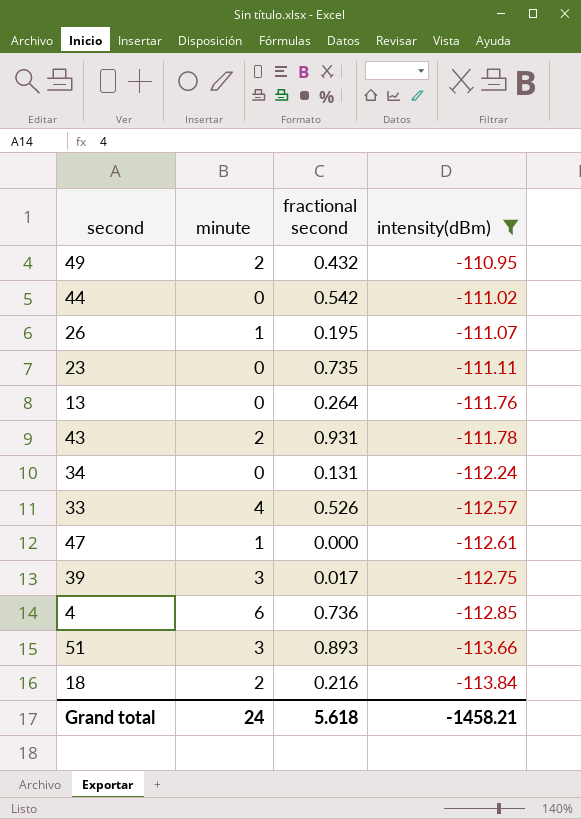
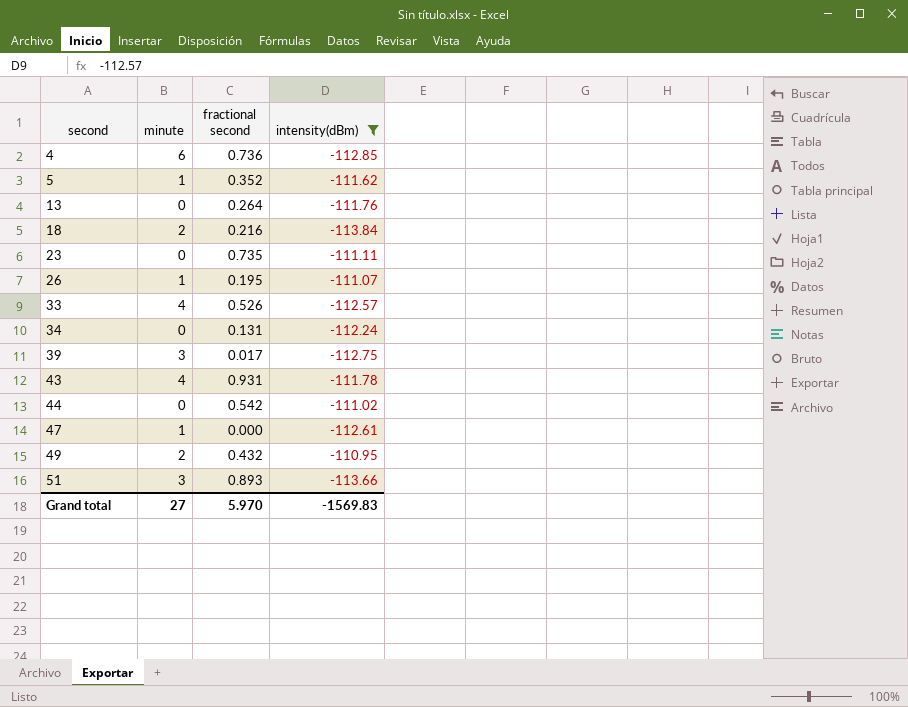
row order: intensity(dBm) descending -> second ascending
row 5: none -> 1 | 0.352 | -111.62
43 | minute: 2 -> 4
Grand total | minute: 24 -> 27
Grand total | fractional second: 5.618 -> 5.970
Grand total | intensity(dBm): -1458.21 -> -1569.83

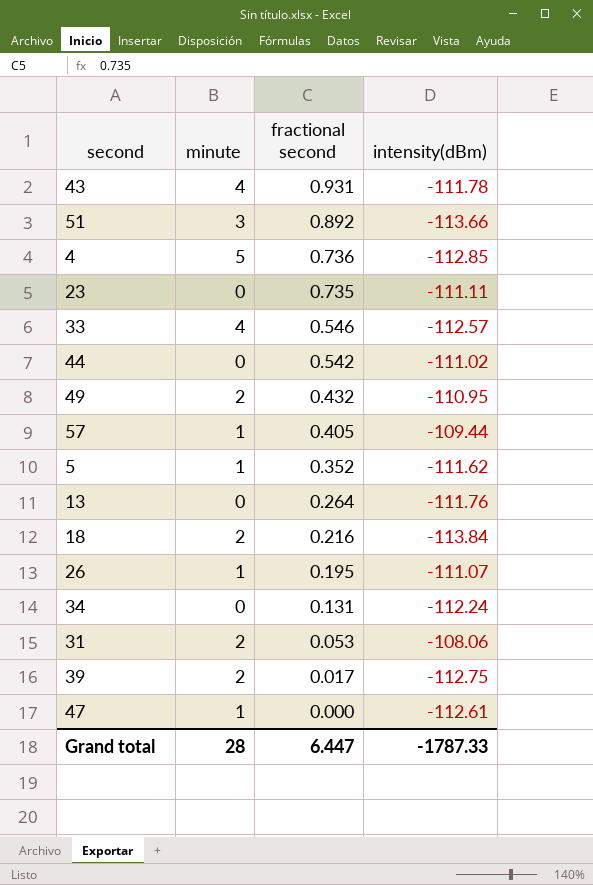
filter: intensity(dBm) <= -110.95 -> none
row order: second ascending -> fractional second descending
51 | fractional second: 0.893 -> 0.892
4 | minute: 6 -> 5
33 | fractional second: 0.526 -> 0.546
39 | minute: 3 -> 2
Grand total | minute: 27 -> 28
Grand total | fractional second: 5.970 -> 6.447
Grand total | intensity(dBm): -1569.83 -> -1787.33

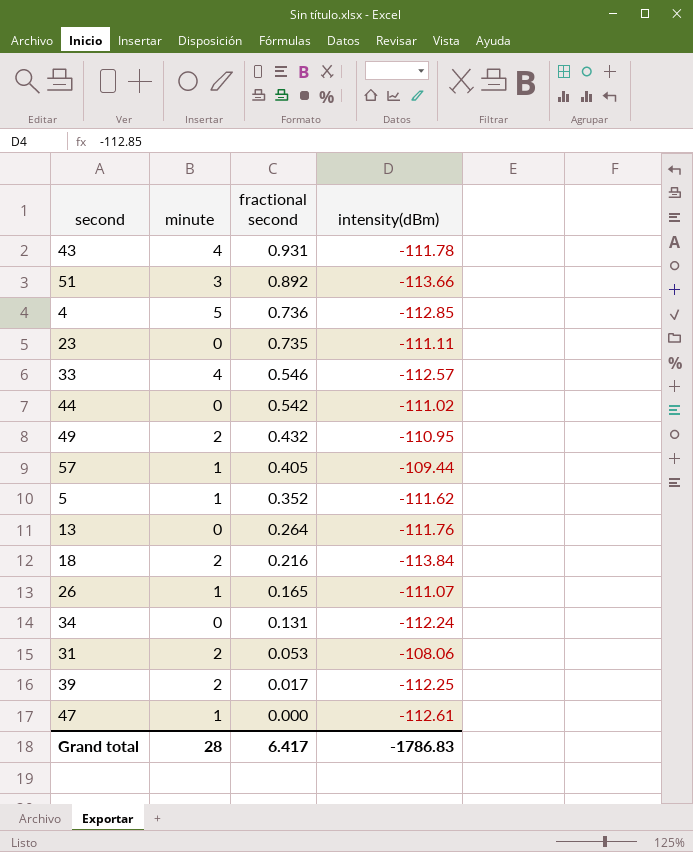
26 | fractional second: 0.195 -> 0.165
39 | intensity(dBm): -112.75 -> -112.25
Grand total | fractional second: 6.447 -> 6.417
Grand total | intensity(dBm): -1787.33 -> -1786.83

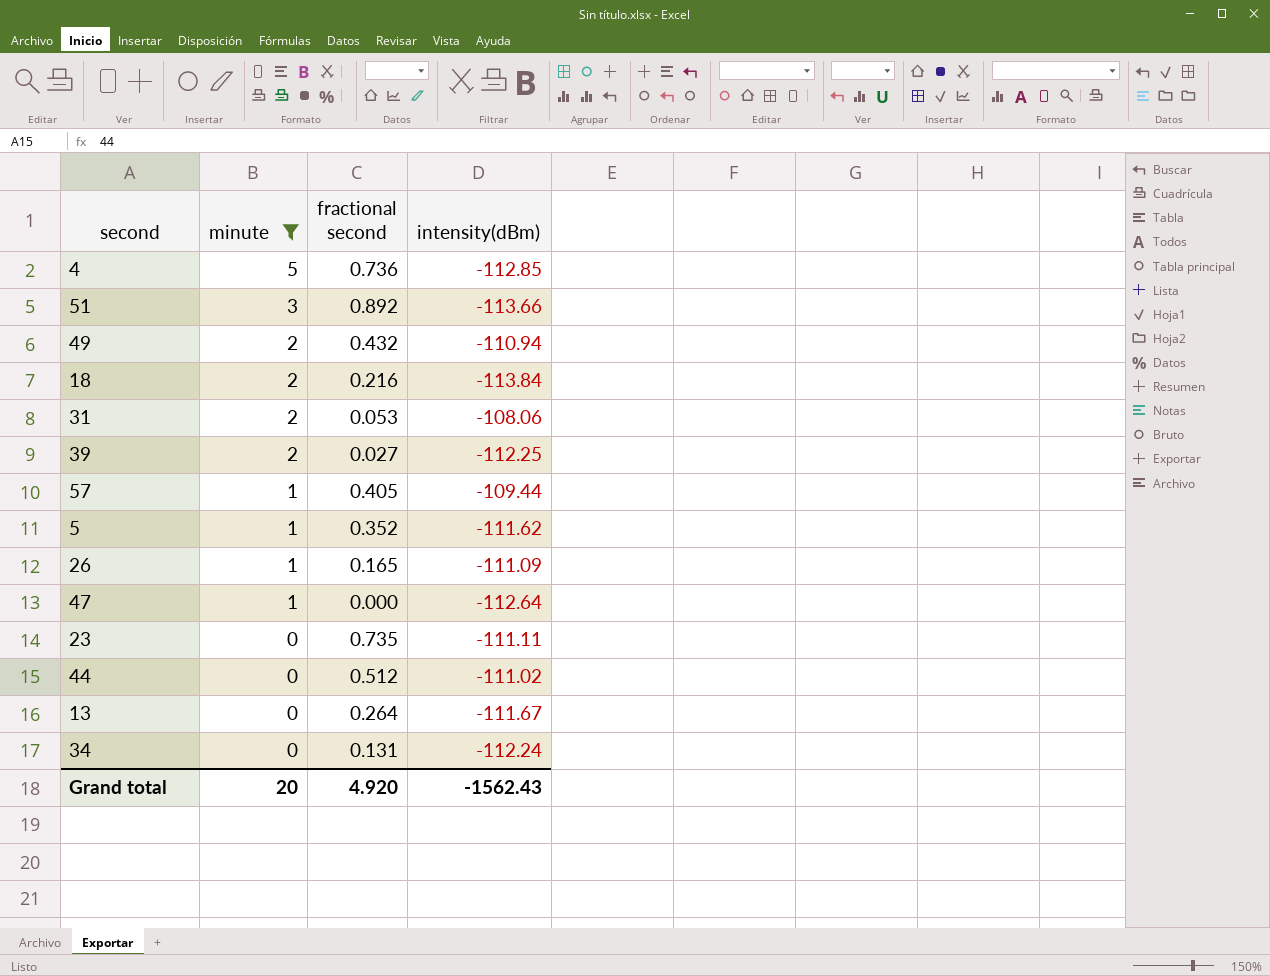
filter: none -> minute != 4
row order: fractional second descending -> minute descending
49 | intensity(dBm): -110.95 -> -110.94
39 | fractional second: 0.017 -> 0.027
26 | intensity(dBm): -111.07 -> -111.09
47 | intensity(dBm): -112.61 -> -112.64
44 | fractional second: 0.542 -> 0.512
13 | intensity(dBm): -111.76 -> -111.67
Grand total | minute: 28 -> 20
Grand total | fractional second: 6.417 -> 4.920
Grand total | intensity(dBm): -1786.83 -> -1562.43

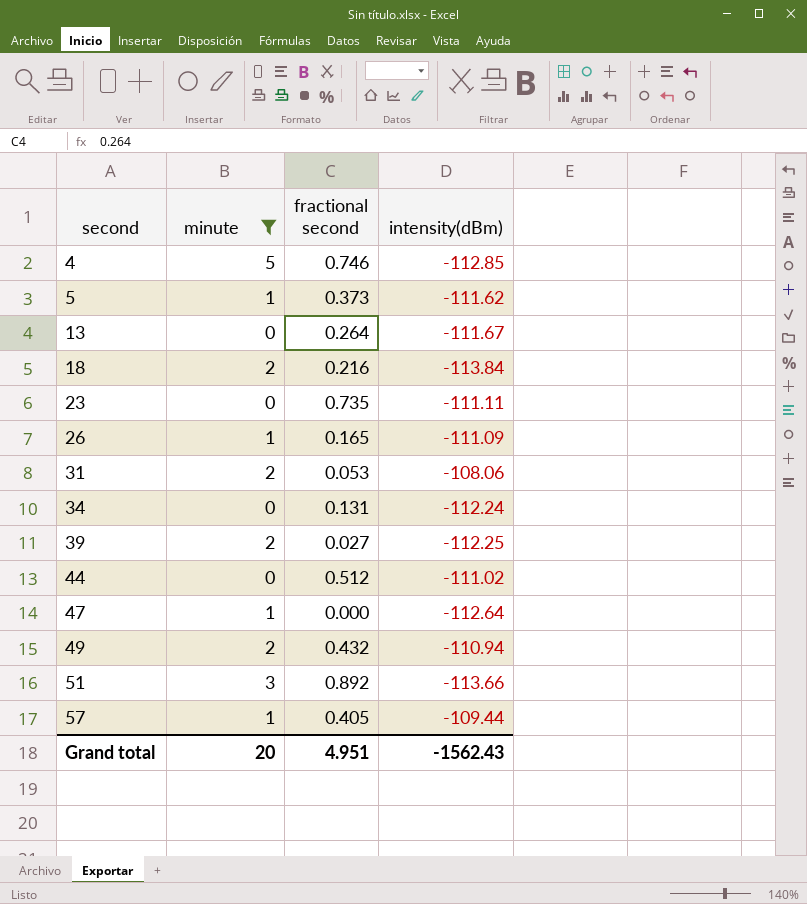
row order: minute descending -> second ascending
4 | fractional second: 0.736 -> 0.746
5 | fractional second: 0.352 -> 0.373
Grand total | fractional second: 4.920 -> 4.951

